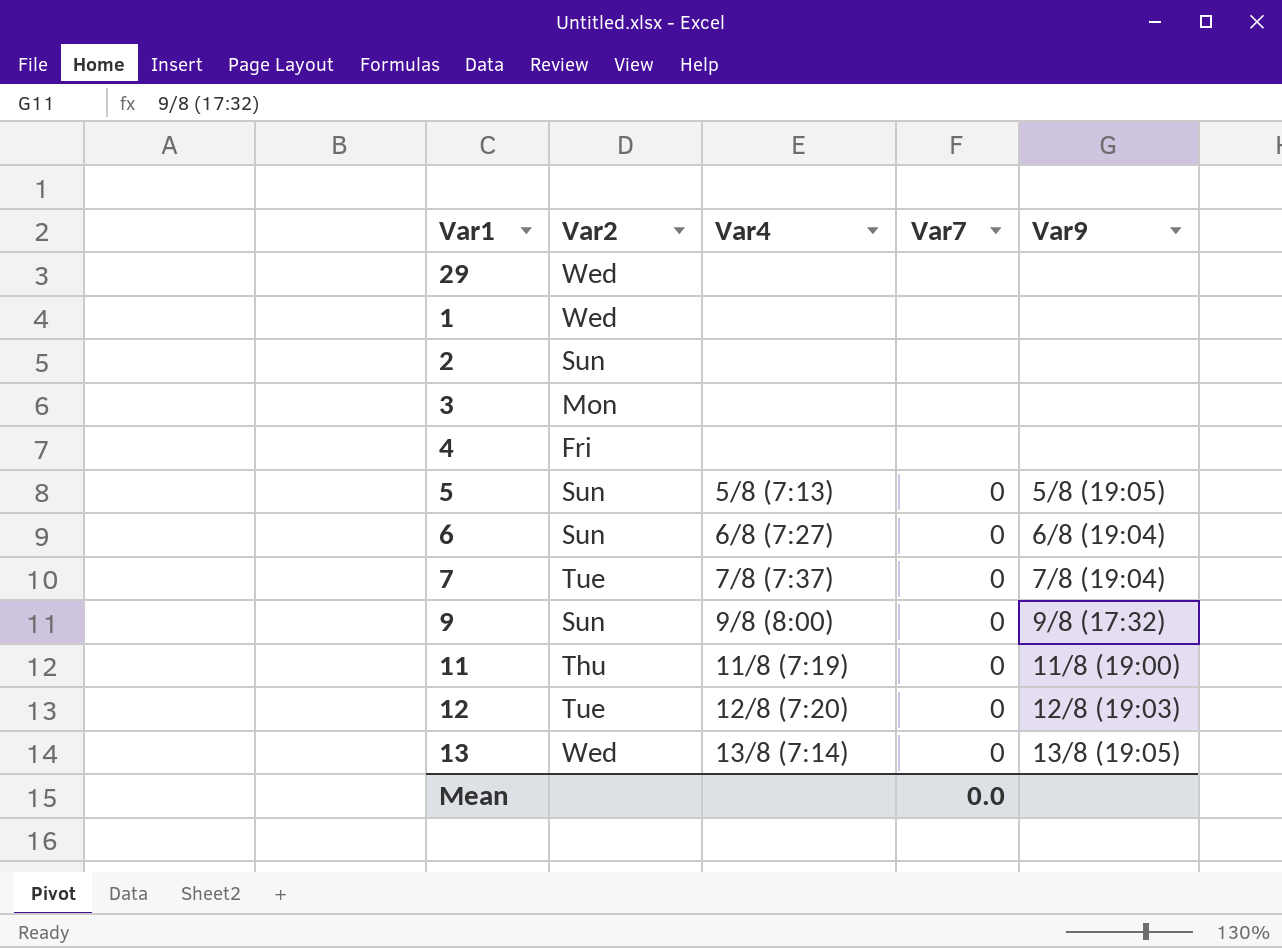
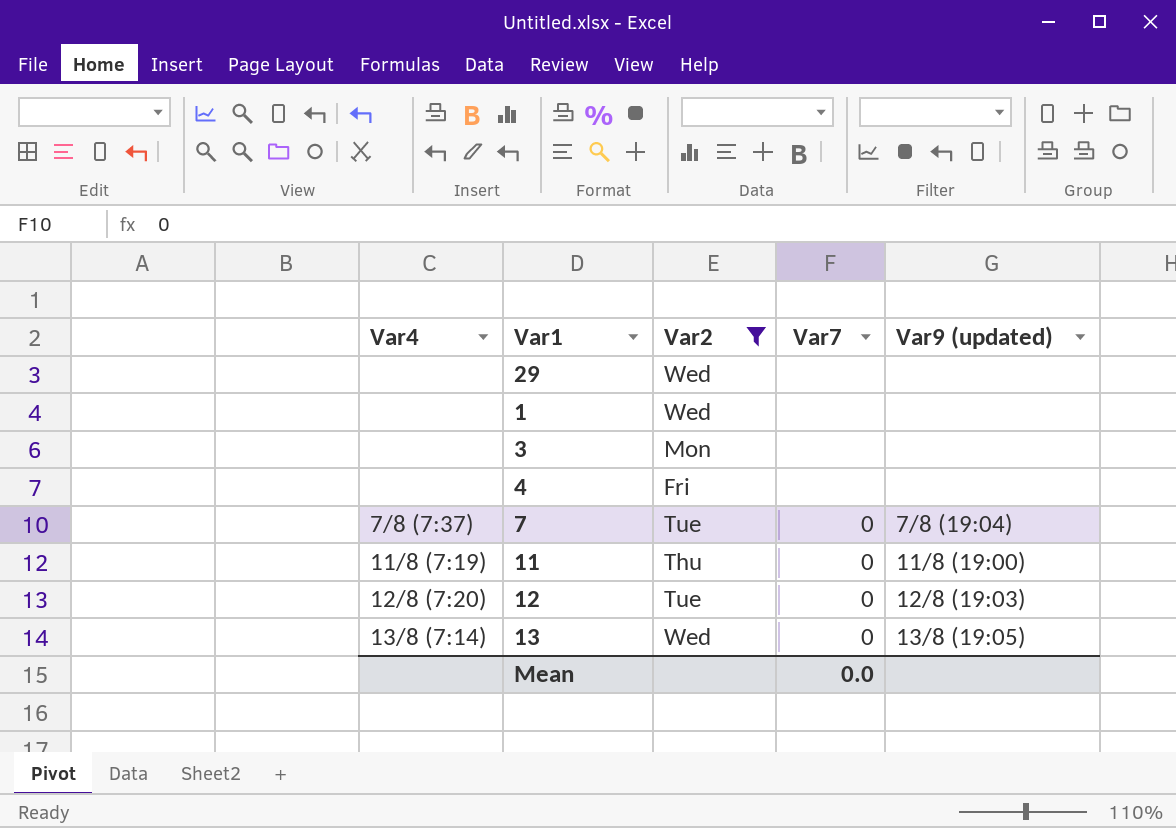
filter: none -> Var2 != Sun
column Var4 | position: 3 -> 1
column name: Var9 -> Var9 (updated)

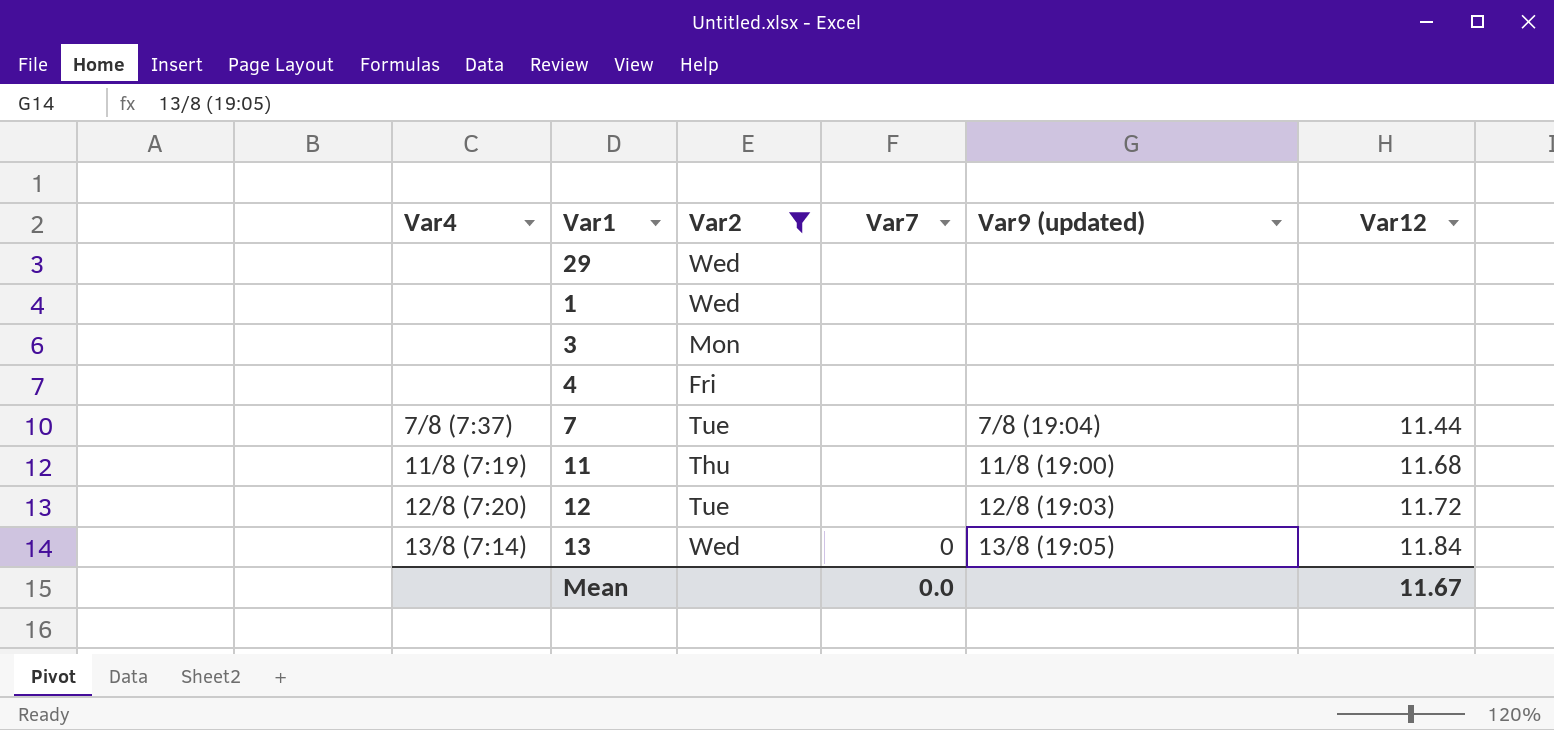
column Var12 | position: none -> 6
7 | Var7: 0 -> none
11 | Var7: 0 -> none
12 | Var7: 0 -> none

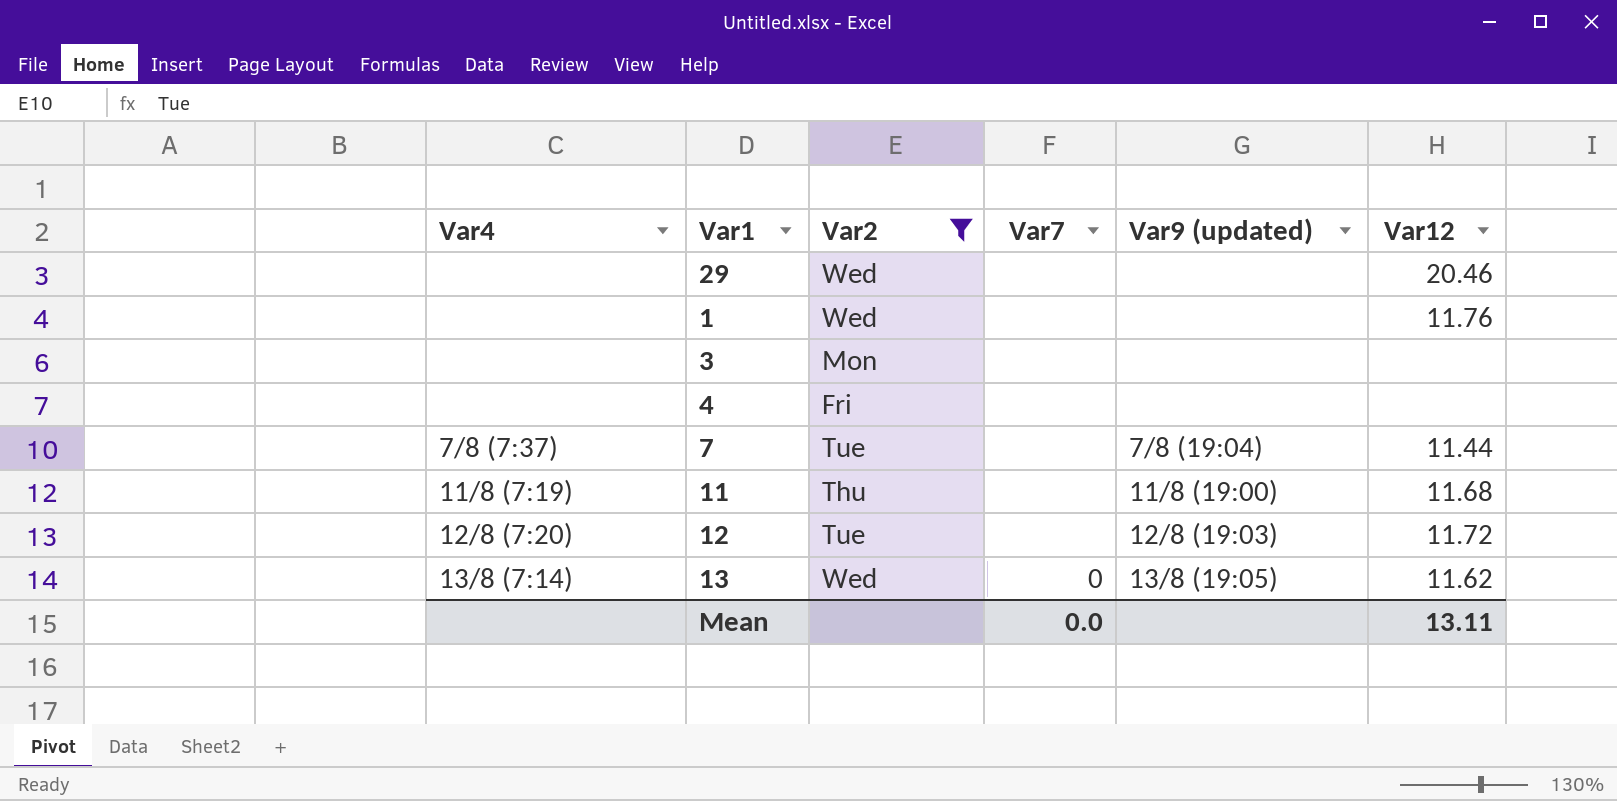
29 | Var12: none -> 20.46
1 | Var12: none -> 11.76
13 | Var12: 11.84 -> 11.62
Mean | Var12: 11.67 -> 13.11

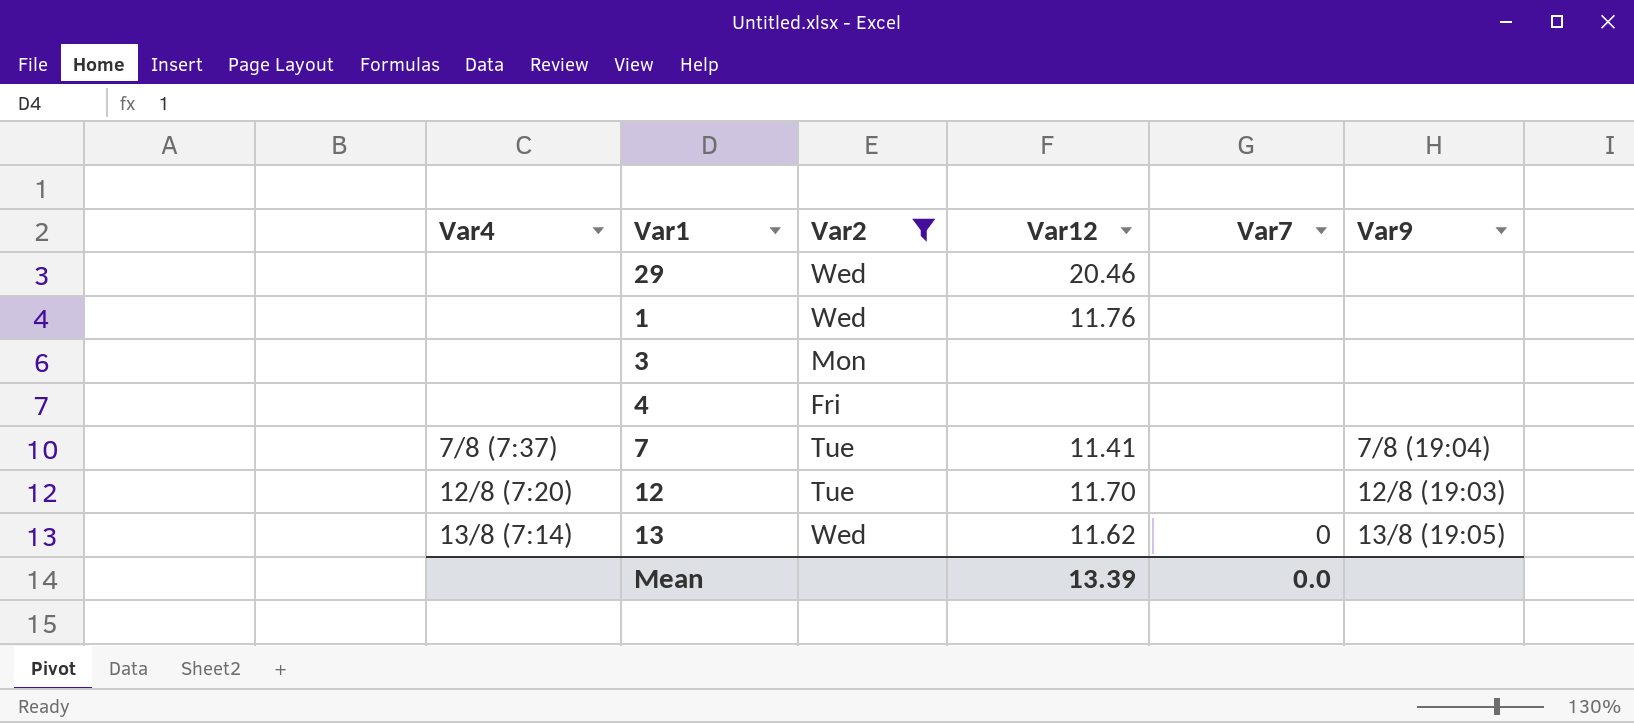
column Var12 | position: 6 -> 4
column name: Var9 (updated) -> Var9
row 11: 11/8 (7:19) | Thu | none | 11/8 (19:00) | 11.68 -> none
7 | Var12: 11.44 -> 11.41
12 | Var12: 11.72 -> 11.70
Mean | Var12: 13.11 -> 13.39

